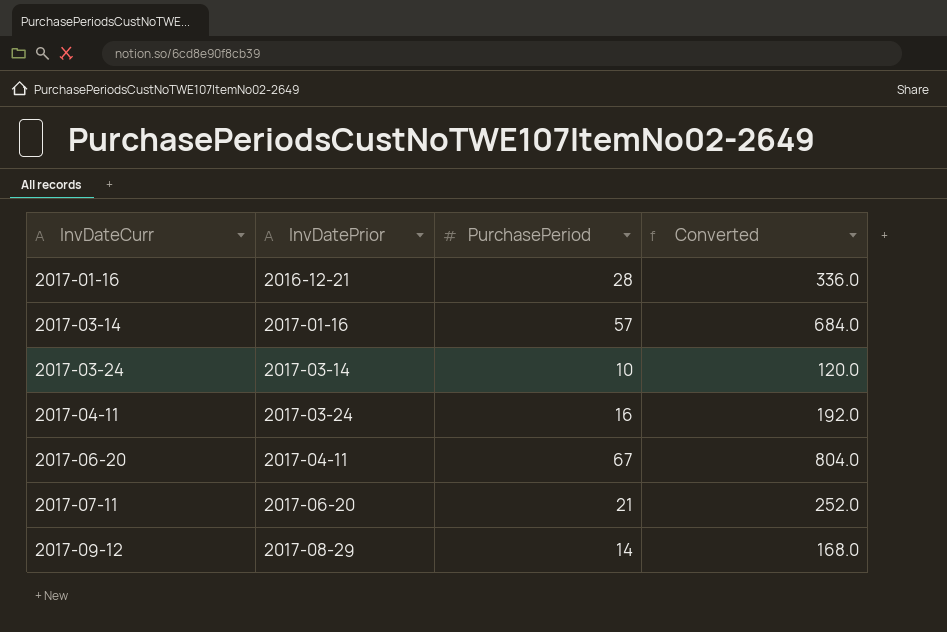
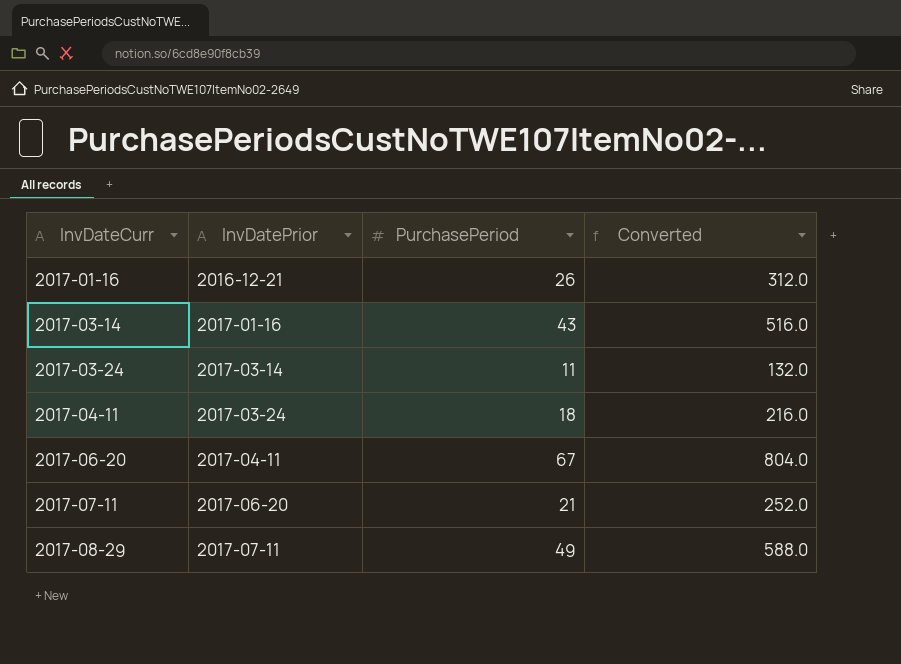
row 2017-09-12: 2017-08-29 | 14 | 168.0 -> none
2017-01-16 | PurchasePeriod: 28 -> 26
2017-01-16 | Converted: 336.0 -> 312.0
2017-03-14 | PurchasePeriod: 57 -> 43
2017-03-14 | Converted: 684.0 -> 516.0
2017-03-24 | PurchasePeriod: 10 -> 11
2017-03-24 | Converted: 120.0 -> 132.0
2017-04-11 | PurchasePeriod: 16 -> 18
2017-04-11 | Converted: 192.0 -> 216.0
row 2017-08-29: none -> 2017-07-11 | 49 | 588.0

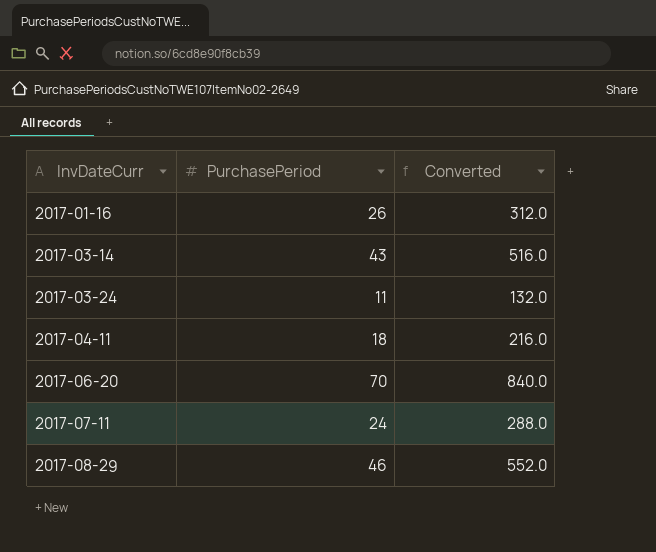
column InvDatePrior | position: 2 -> none
2017-06-20 | PurchasePeriod: 67 -> 70
2017-06-20 | Converted: 804.0 -> 840.0
2017-07-11 | PurchasePeriod: 21 -> 24
2017-07-11 | Converted: 252.0 -> 288.0
2017-08-29 | PurchasePeriod: 49 -> 46
2017-08-29 | Converted: 588.0 -> 552.0

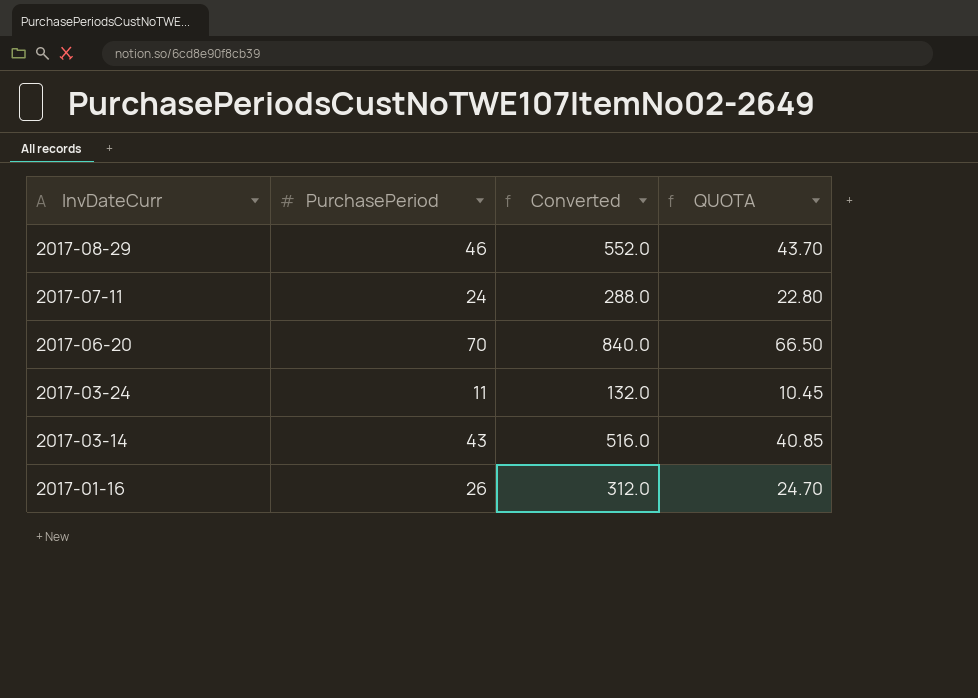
row order: InvDateCurr ascending -> InvDateCurr descending
column QUOTA | formula: none -> [PurchasePeriod] * 0.95
row 2017-04-11: 18 | 216.0 -> none

